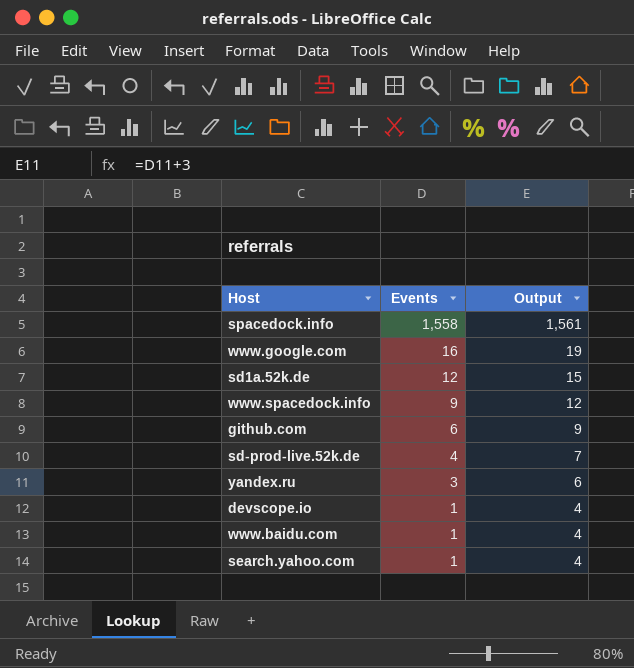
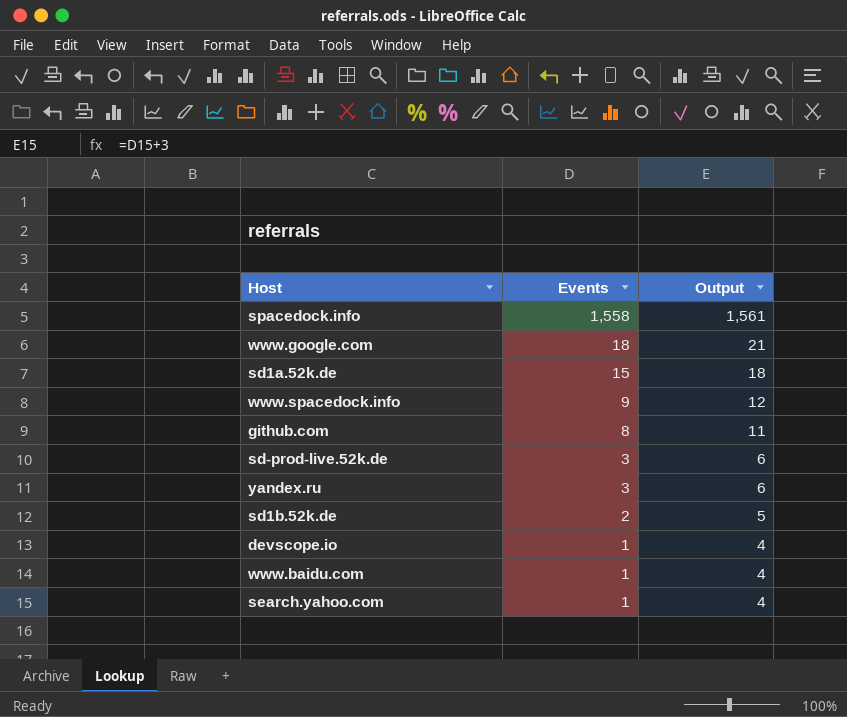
www.google.com | Events: 16 -> 18
www.google.com | Output: 19 -> 21
sd1a.52k.de | Events: 12 -> 15
sd1a.52k.de | Output: 15 -> 18
github.com | Events: 6 -> 8
github.com | Output: 9 -> 11
sd-prod-live.52k.de | Events: 4 -> 3
sd-prod-live.52k.de | Output: 7 -> 6
row sd1b.52k.de: none -> 2 | 5

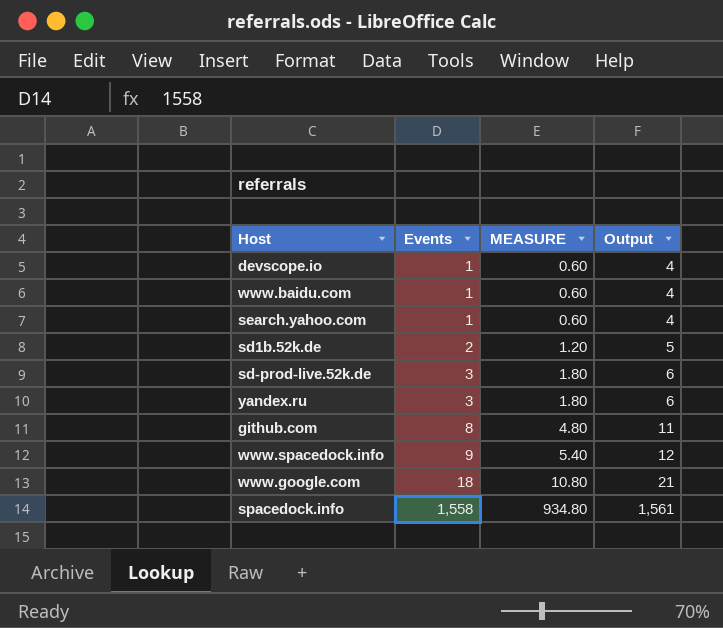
row order: Events descending -> Events ascending
column MEASURE | formula: none -> [Events] * 0.6
row sd1a.52k.de: 15 | 18 -> none

